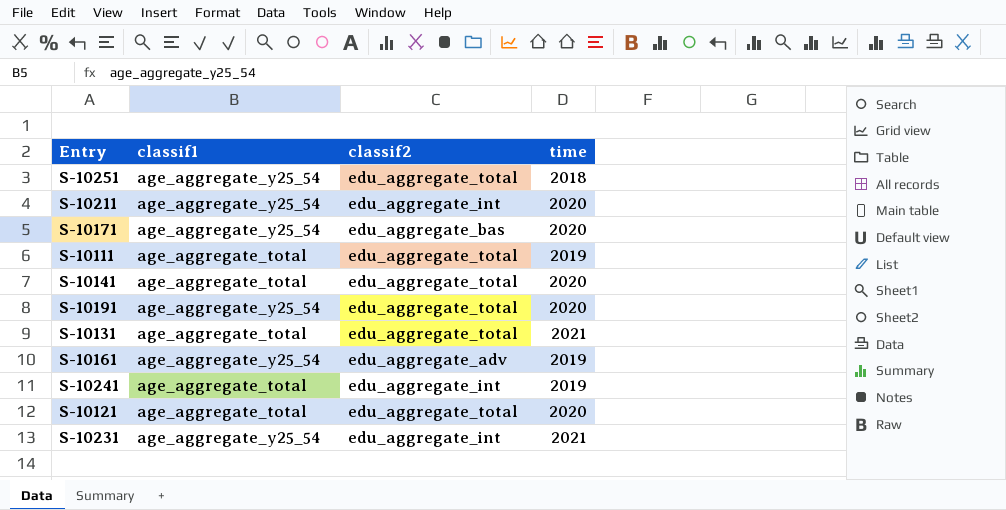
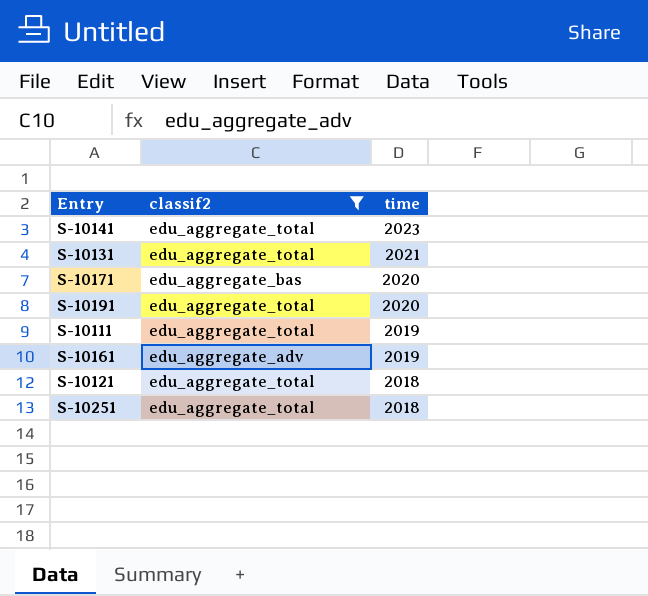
filter: none -> classif2 != edu_aggregate_int
row order: none -> time descending
column classif1 | position: 2 -> none
S-10141 | time: 2020 -> 2023
S-10121 | time: 2020 -> 2018

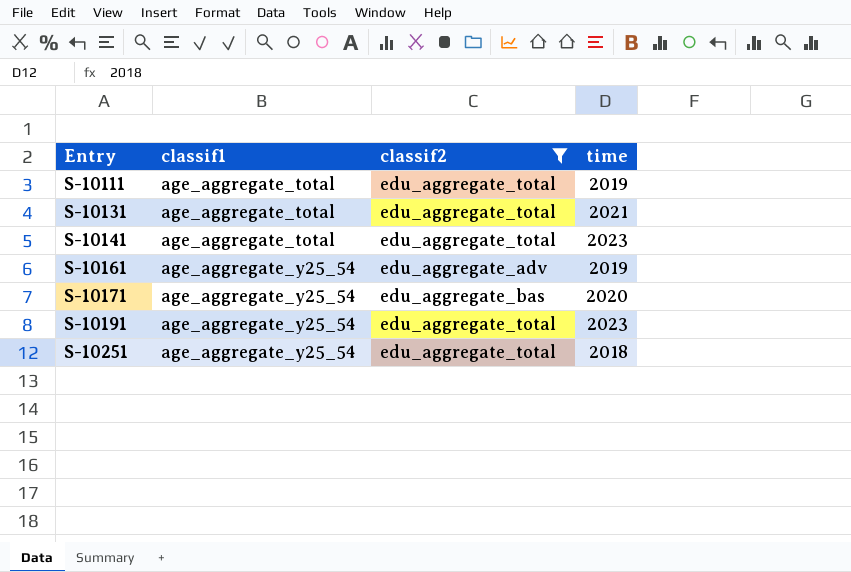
row order: time descending -> Entry ascending
column classif1 | position: none -> 2
row S-10121: edu_aggregate_total | 2018 -> none
S-10191 | time: 2020 -> 2023

